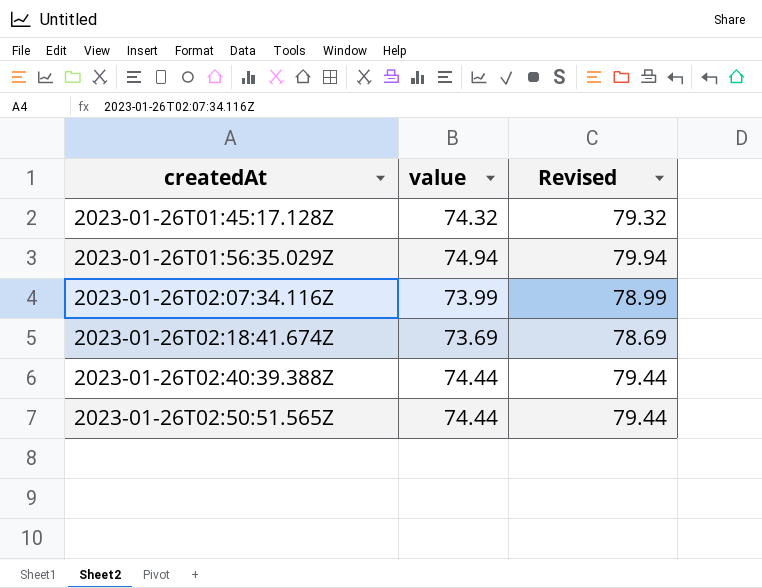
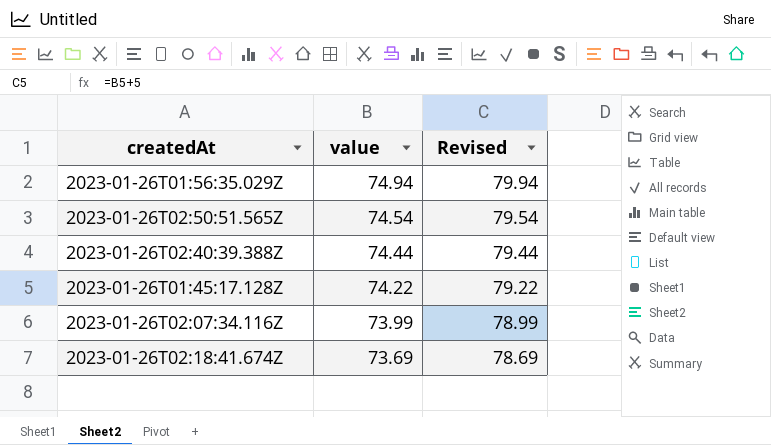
row order: createdAt ascending -> value descending
2023-01-26T02:50:51.565Z | value: 74.44 -> 74.54
2023-01-26T02:50:51.565Z | Revised: 79.44 -> 79.54
2023-01-26T01:45:17.128Z | value: 74.32 -> 74.22
2023-01-26T01:45:17.128Z | Revised: 79.32 -> 79.22

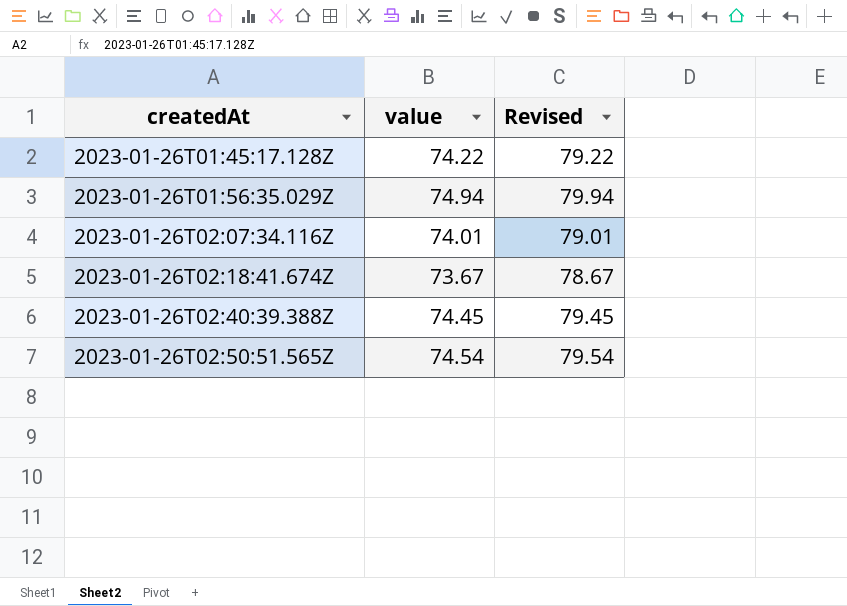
row order: value descending -> createdAt ascending
2023-01-26T02:07:34.116Z | value: 73.99 -> 74.01
2023-01-26T02:07:34.116Z | Revised: 78.99 -> 79.01
2023-01-26T02:18:41.674Z | value: 73.69 -> 73.67
2023-01-26T02:18:41.674Z | Revised: 78.69 -> 78.67
2023-01-26T02:40:39.388Z | value: 74.44 -> 74.45
2023-01-26T02:40:39.388Z | Revised: 79.44 -> 79.45

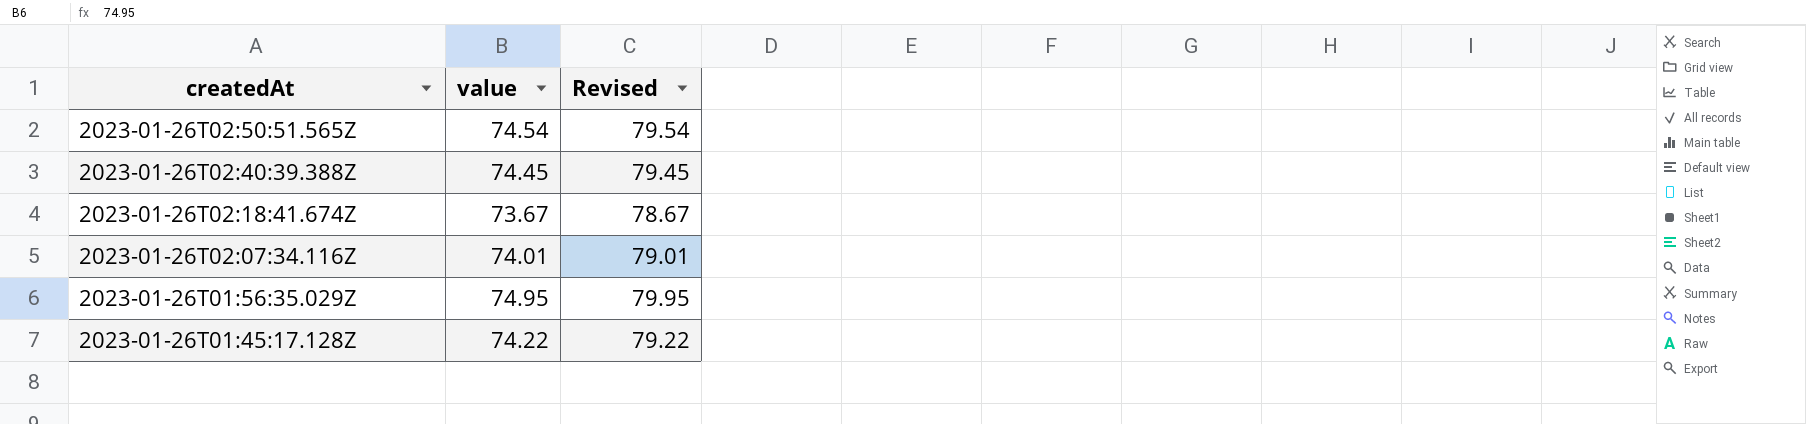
row order: createdAt ascending -> createdAt descending
2023-01-26T01:56:35.029Z | value: 74.94 -> 74.95
2023-01-26T01:56:35.029Z | Revised: 79.94 -> 79.95

